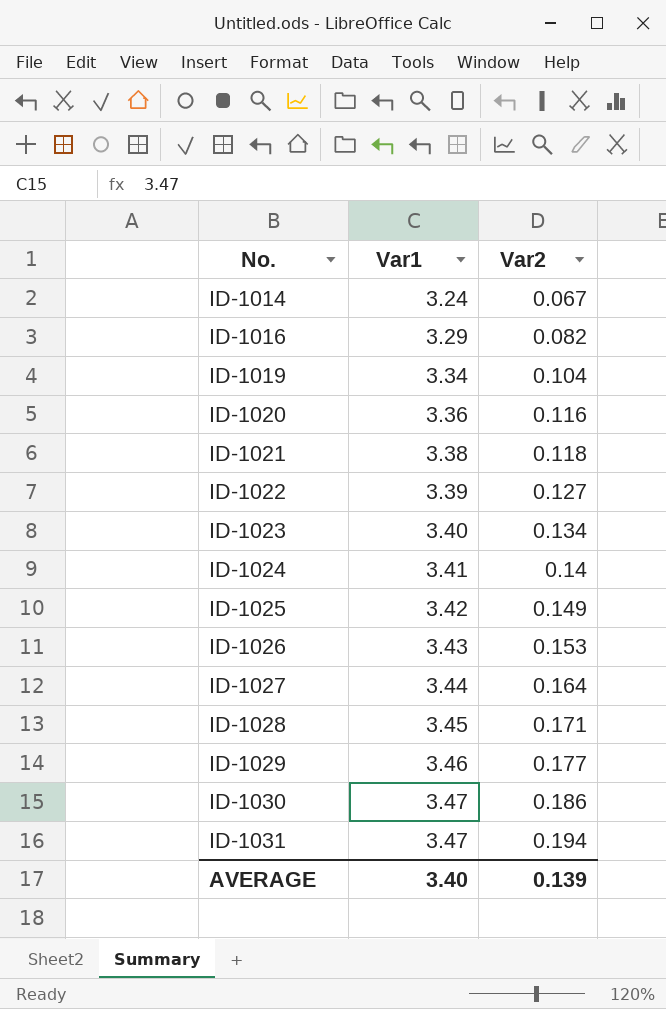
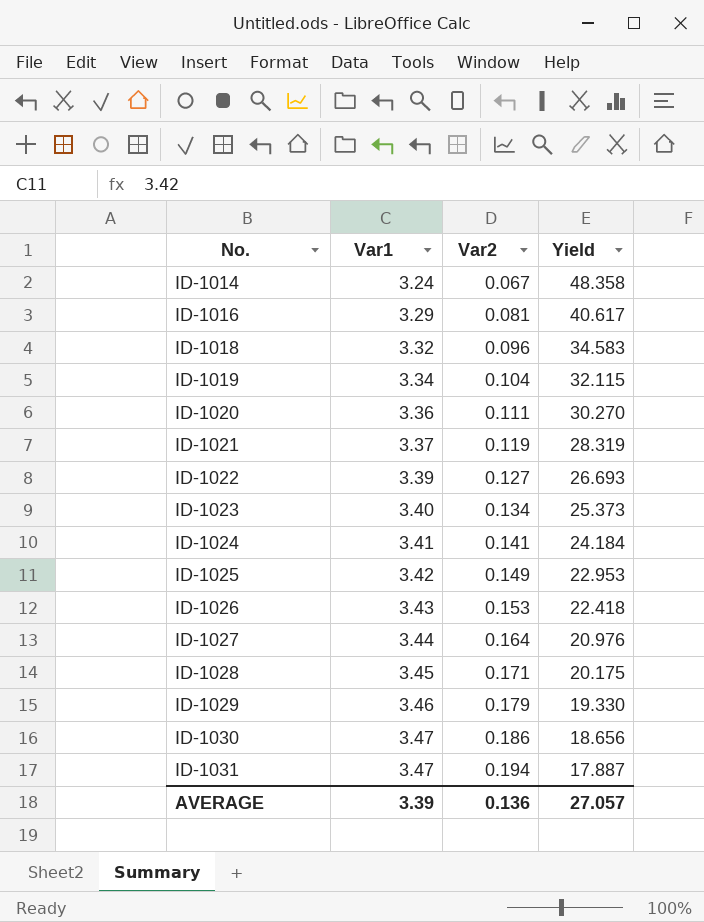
column Yield | formula: none -> [Var1] / [Var2]
ID-1016 | Var2: 0.082 -> 0.081
row ID-1018: none -> 3.32 | 0.096 | 34.583
ID-1020 | Var2: 0.116 -> 0.111
ID-1021 | Var1: 3.38 -> 3.37
ID-1021 | Var2: 0.118 -> 0.119
ID-1024 | Var2: 0.14 -> 0.141
ID-1029 | Var2: 0.177 -> 0.179
AVERAGE | Var1: 3.40 -> 3.39
AVERAGE | Var2: 0.139 -> 0.136

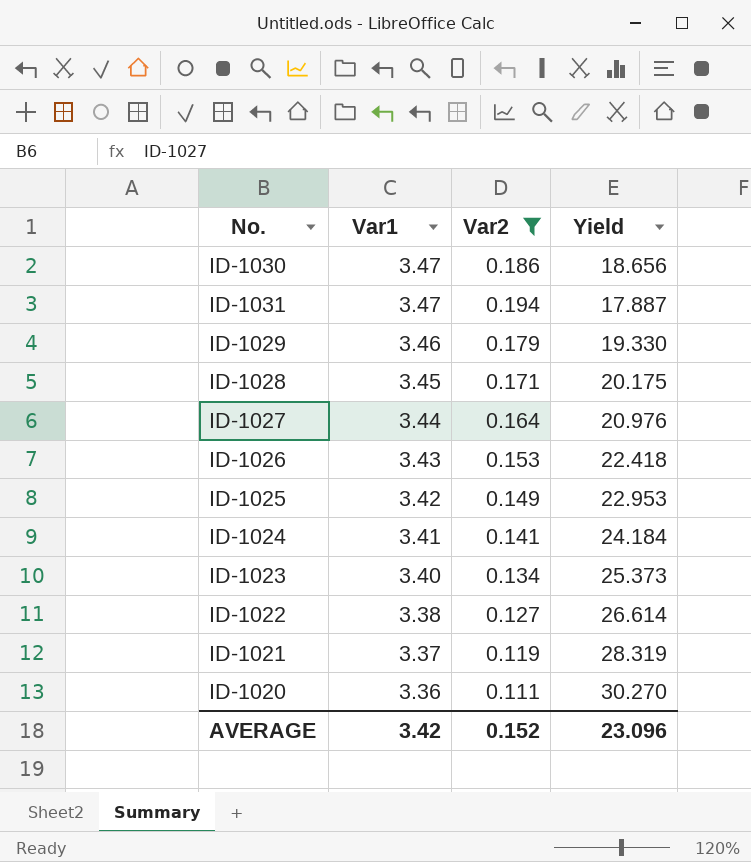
filter: none -> Var2 >= 0.111
row order: No. ascending -> Var1 descending
ID-1022 | Var1: 3.39 -> 3.38
ID-1022 | Yield: 26.693 -> 26.614
AVERAGE | Var1: 3.39 -> 3.42
AVERAGE | Var2: 0.136 -> 0.152
AVERAGE | Yield: 27.057 -> 23.096

